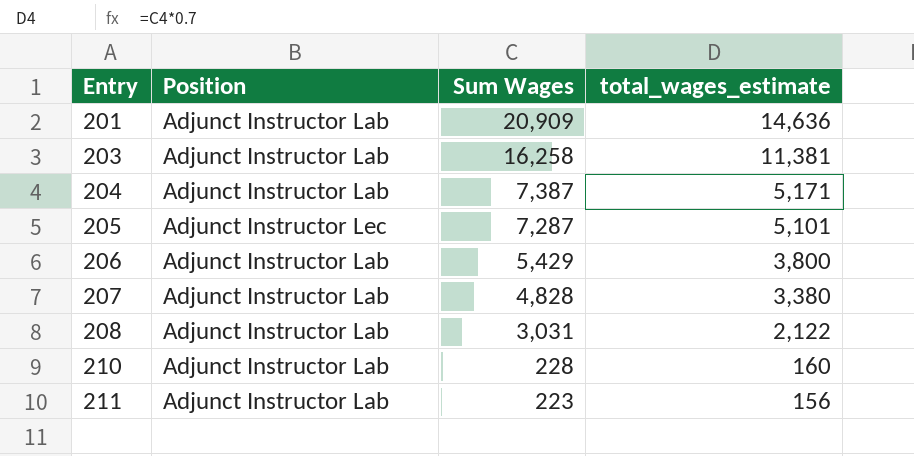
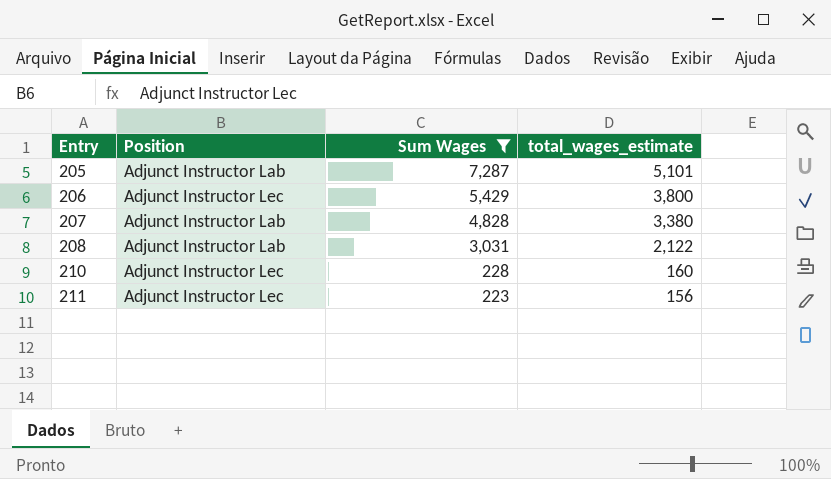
filter: none -> Sum Wages <= 7,287
205 | Position: Adjunct Instructor Lec -> Adjunct Instructor Lab
206 | Position: Adjunct Instructor Lab -> Adjunct Instructor Lec
210 | Position: Adjunct Instructor Lab -> Adjunct Instructor Lec
211 | Position: Adjunct Instructor Lab -> Adjunct Instructor Lec

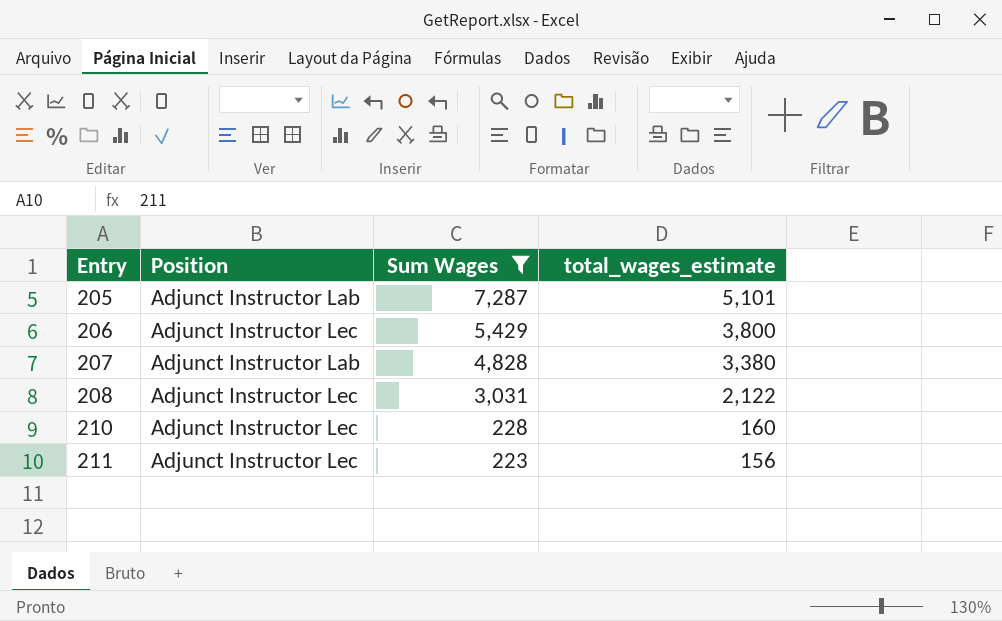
208 | Position: Adjunct Instructor Lab -> Adjunct Instructor Lec

